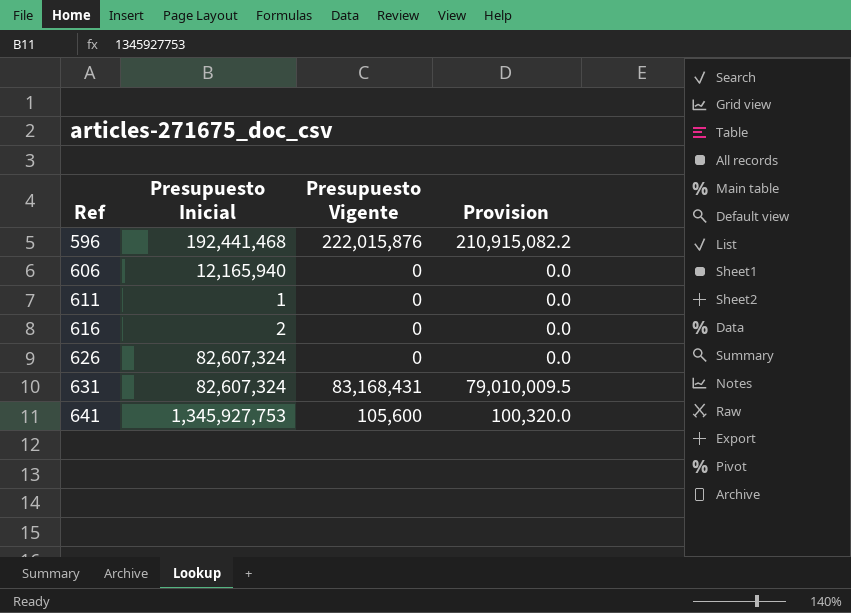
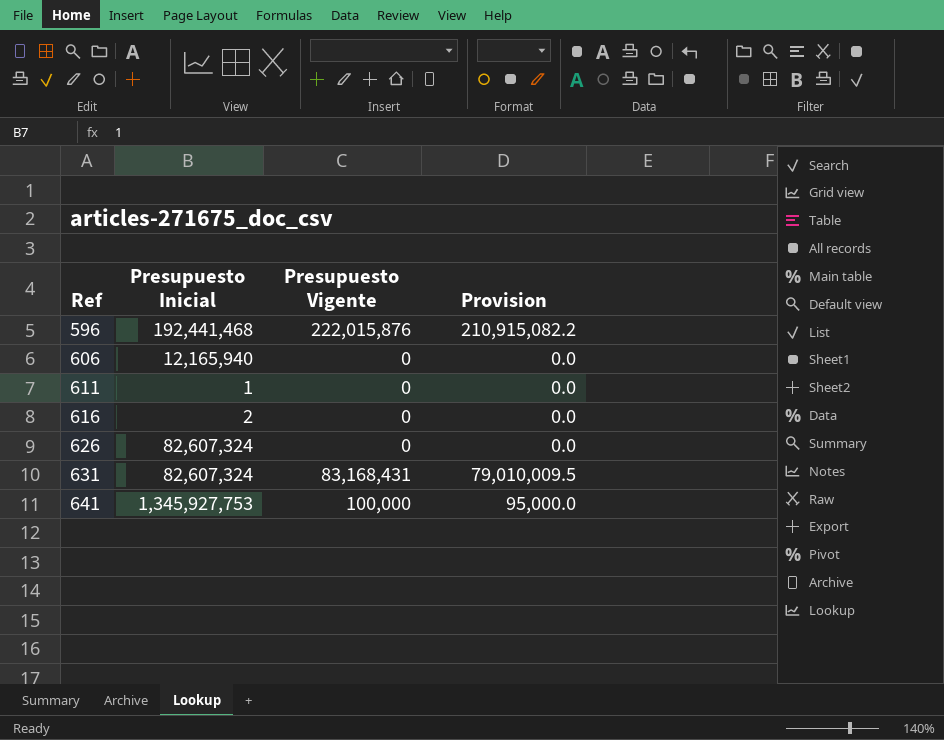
641 | Presupuesto Vigente: 105,600 -> 100,000
641 | Provision: 100,320.0 -> 95,000.0

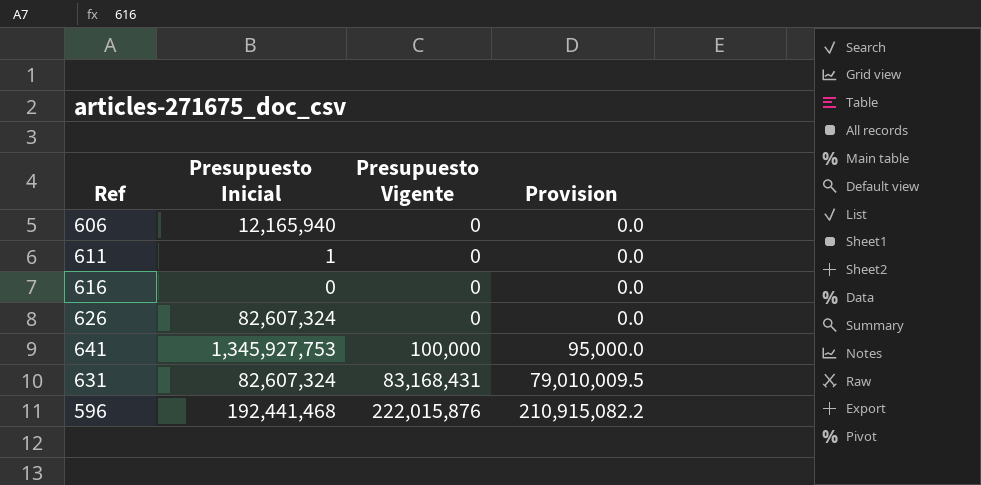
row order: Ref ascending -> Presupuesto Vigente ascending
616 | Presupuesto Inicial: 2 -> 0

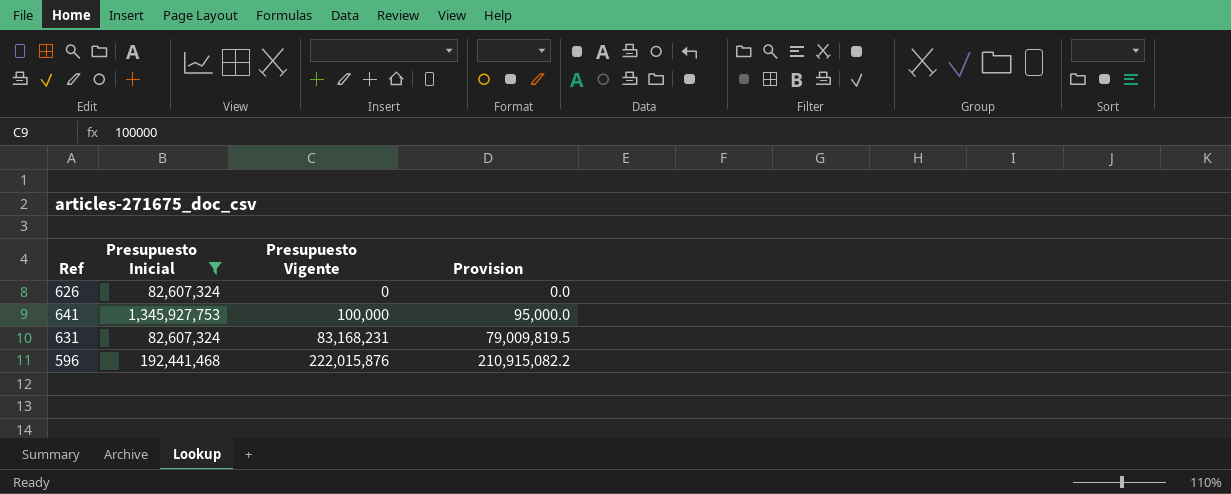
filter: none -> Presupuesto Inicial >= 82,607,324
631 | Presupuesto Vigente: 83,168,431 -> 83,168,231
631 | Provision: 79,010,009.5 -> 79,009,819.5

